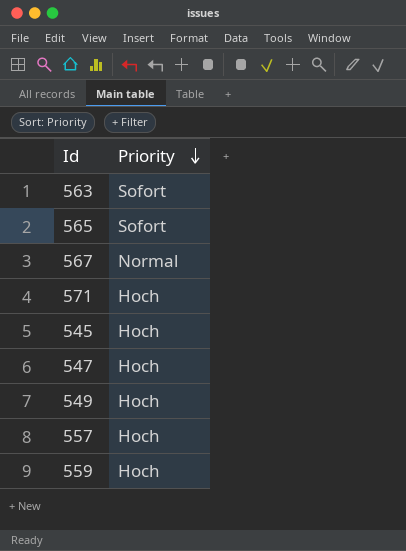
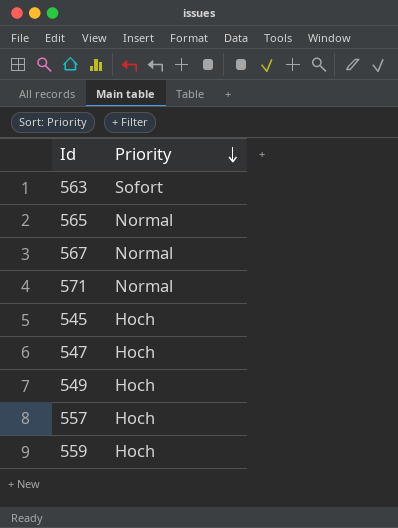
565 | Priority: Sofort -> Normal
571 | Priority: Hoch -> Normal

